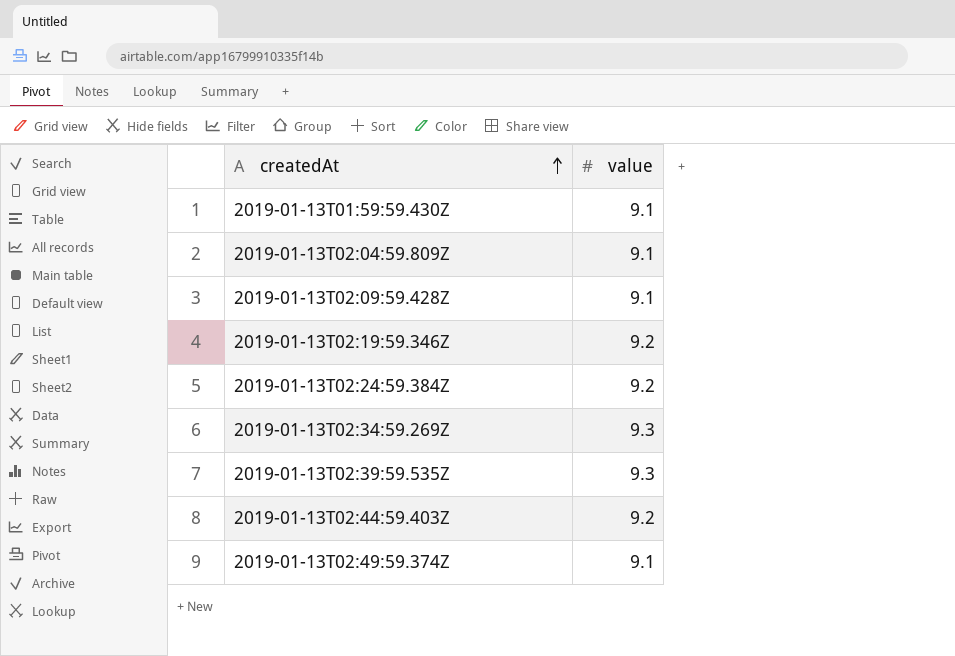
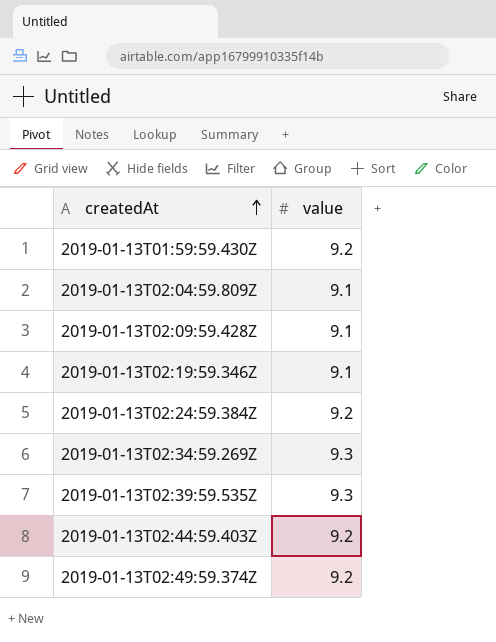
2019-01-13T01:59:59.430Z | value: 9.1 -> 9.2
2019-01-13T02:19:59.346Z | value: 9.2 -> 9.1
2019-01-13T02:49:59.374Z | value: 9.1 -> 9.2

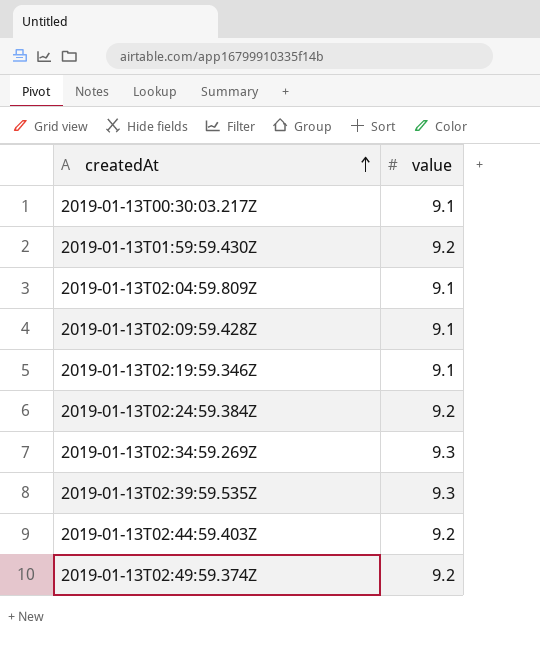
row 2019-01-13T00:30:03.217Z: none -> 9.1

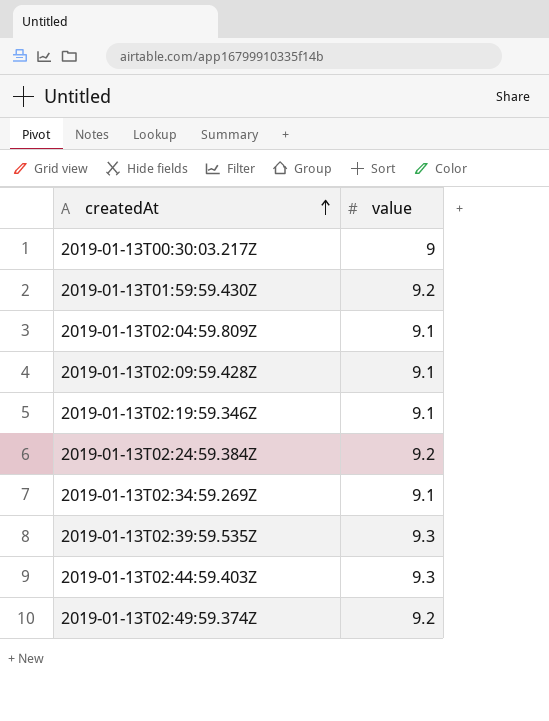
2019-01-13T00:30:03.217Z | value: 9.1 -> 9
2019-01-13T02:34:59.269Z | value: 9.3 -> 9.1
2019-01-13T02:44:59.403Z | value: 9.2 -> 9.3

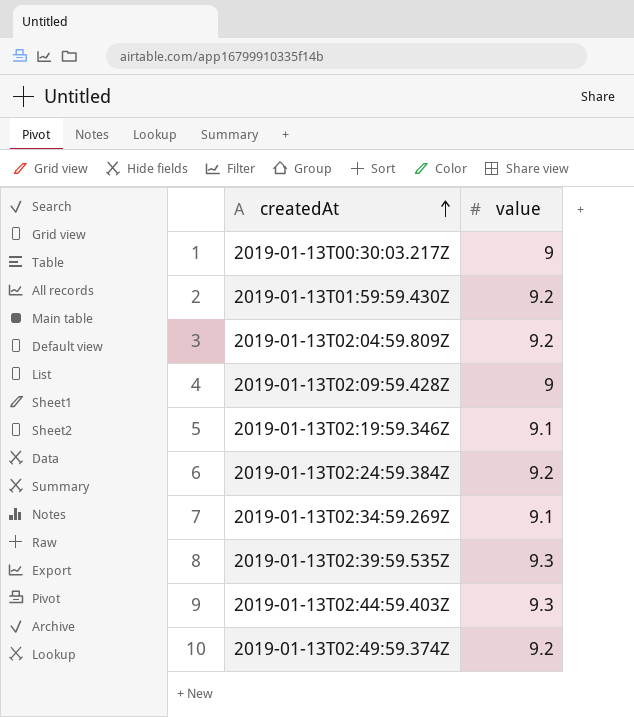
2019-01-13T02:04:59.809Z | value: 9.1 -> 9.2
2019-01-13T02:09:59.428Z | value: 9.1 -> 9

